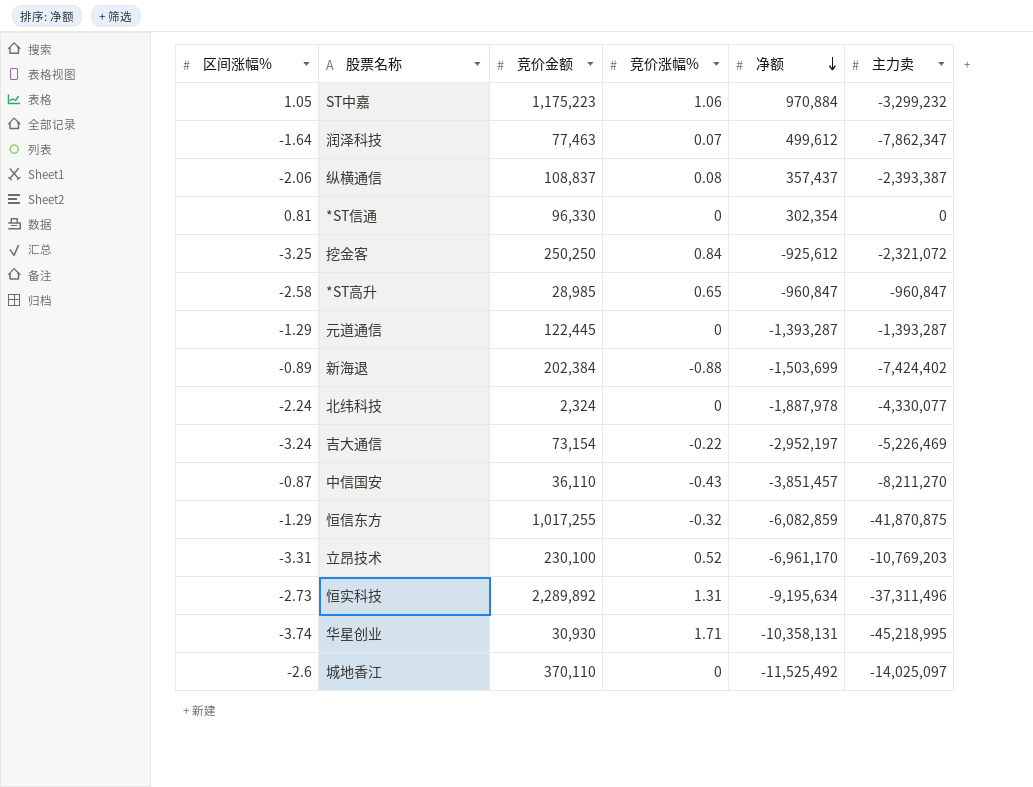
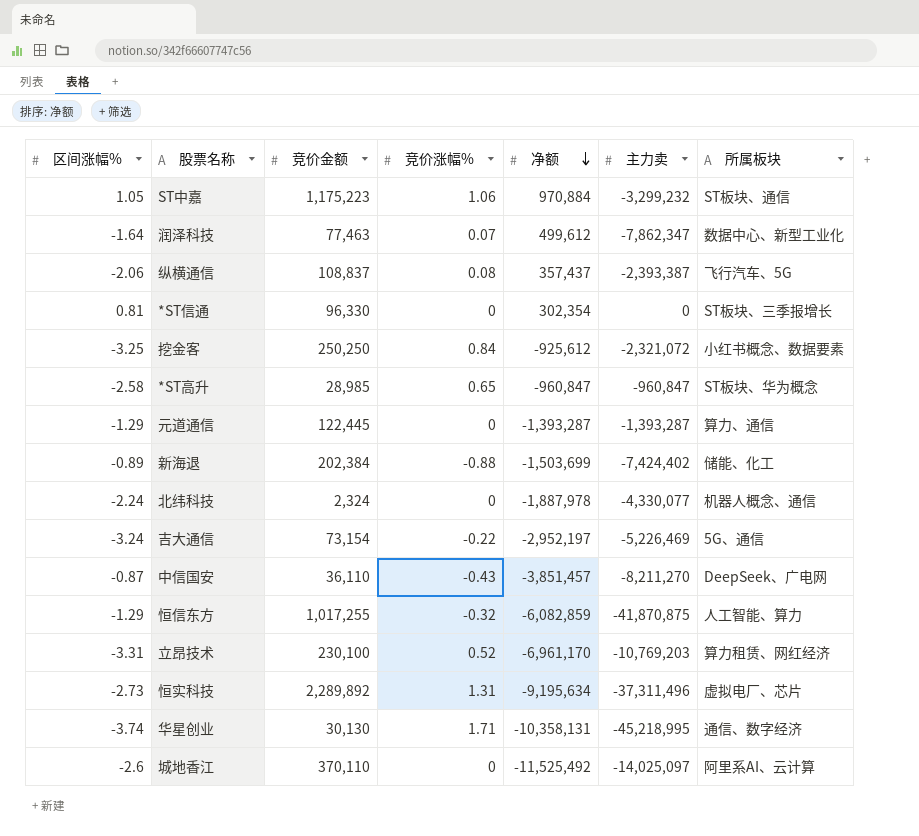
column 所属板块 | position: none -> 7
华星创业 | 竞价金额: 30,930 -> 30,130

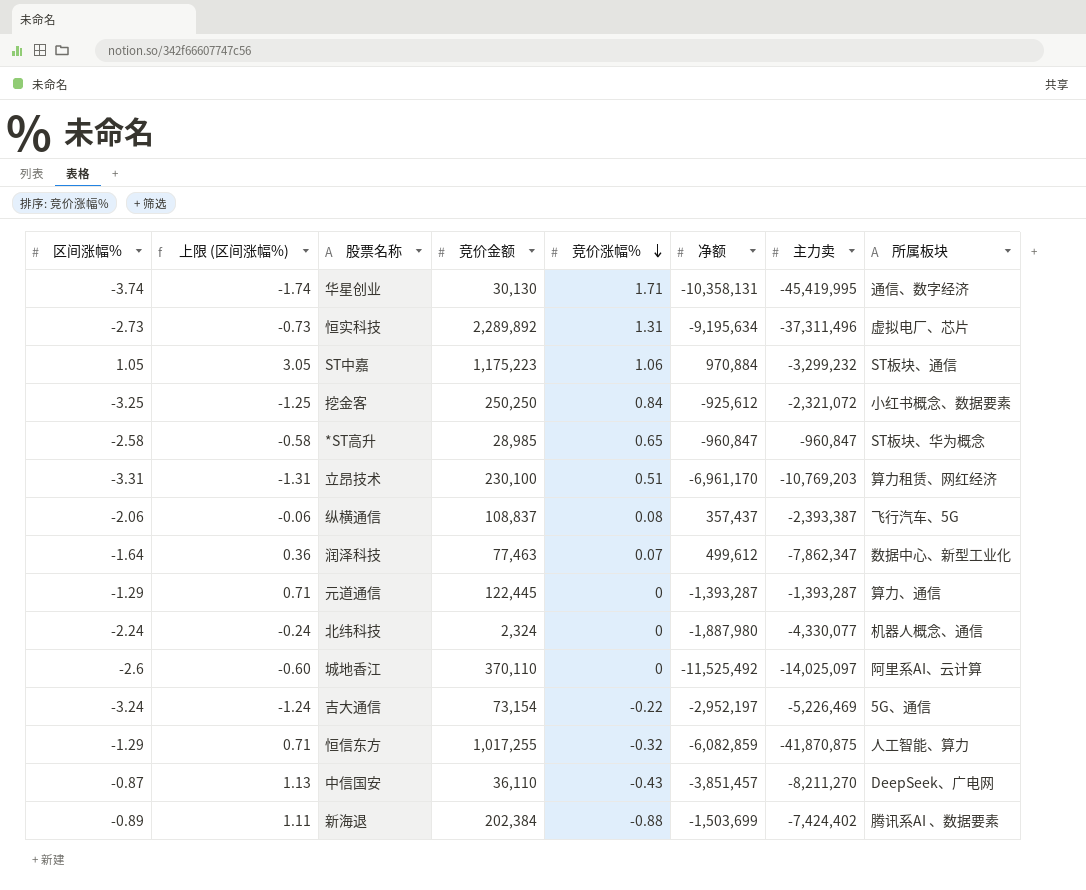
row order: 净额 descending -> 竞价涨幅% descending
column 上限 (区间涨幅%) | formula: none -> [区间涨幅%] + 2
row *ST信通: 0.81 | 96,330 | 0 | 302,354 | 0 | ST板块、三季报增长 -> none
华星创业 | 主力卖: -45,218,995 -> -45,419,995
立昂技术 | 竞价涨幅%: 0.52 -> 0.51
北纬科技 | 净额: -1,887,978 -> -1,887,980
新海退 | 所属板块: 储能、化工 -> 腾讯系AI 、数据要素

